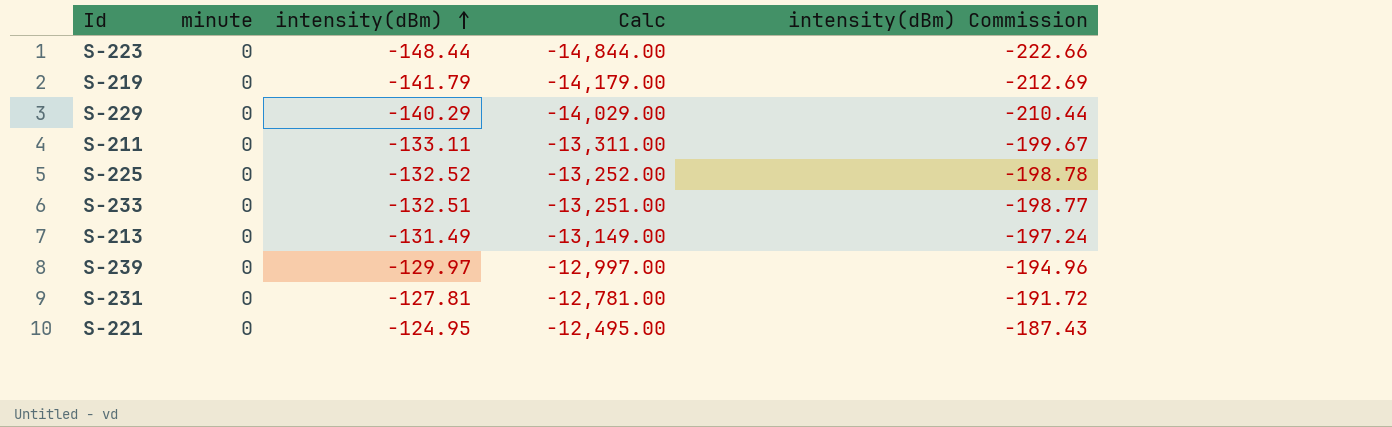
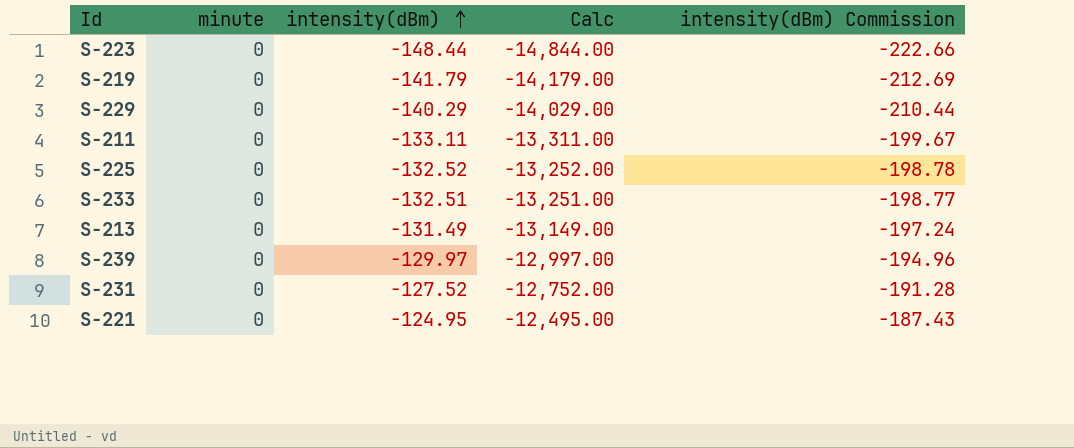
S-231 | intensity(dBm): -127.81 -> -127.52
S-231 | Calc: -12,781.00 -> -12,752.00
S-231 | intensity(dBm) Commission: -191.72 -> -191.28

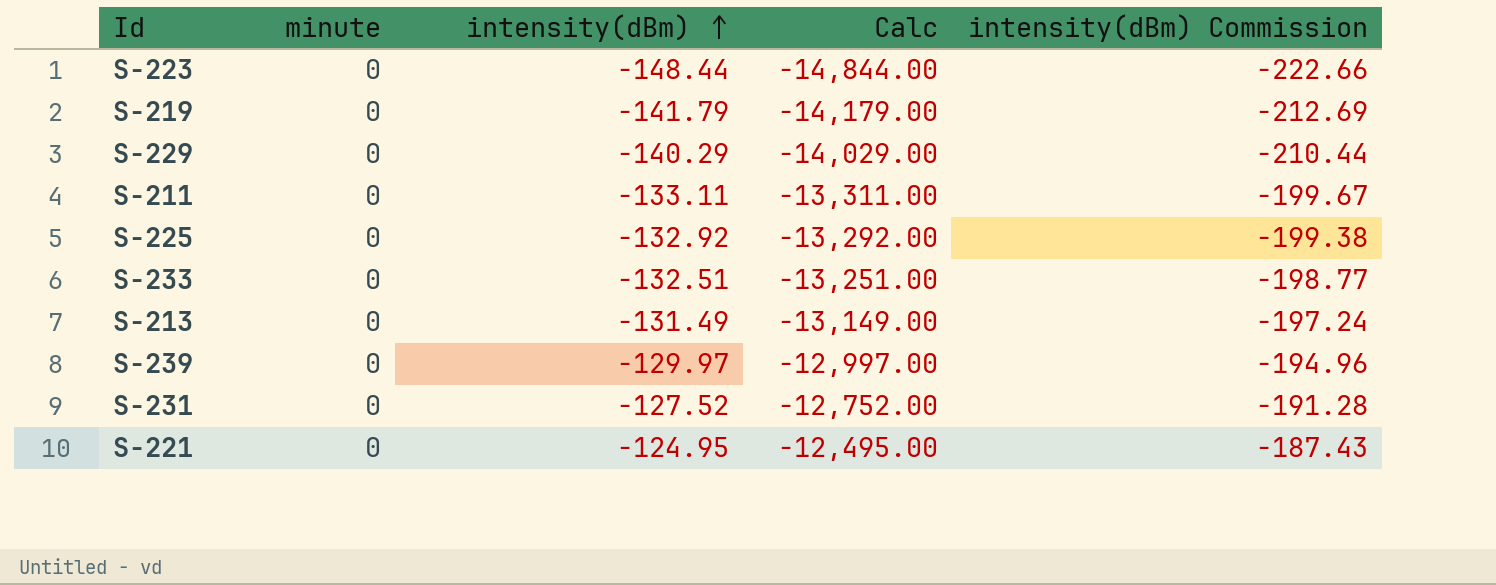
S-225 | intensity(dBm): -132.52 -> -132.92
S-225 | Calc: -13,252.00 -> -13,292.00
S-225 | intensity(dBm) Commission: -198.78 -> -199.38

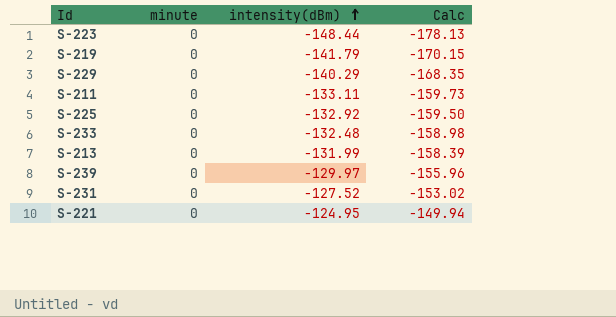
column intensity(dBm) Commission | formula: [intensity(dBm)] * 1.5 -> none
column Calc | formula: [intensity(dBm)] * 100 -> [intensity(dBm)] * 1.2
S-233 | intensity(dBm): -132.51 -> -132.48
S-213 | intensity(dBm): -131.49 -> -131.99

